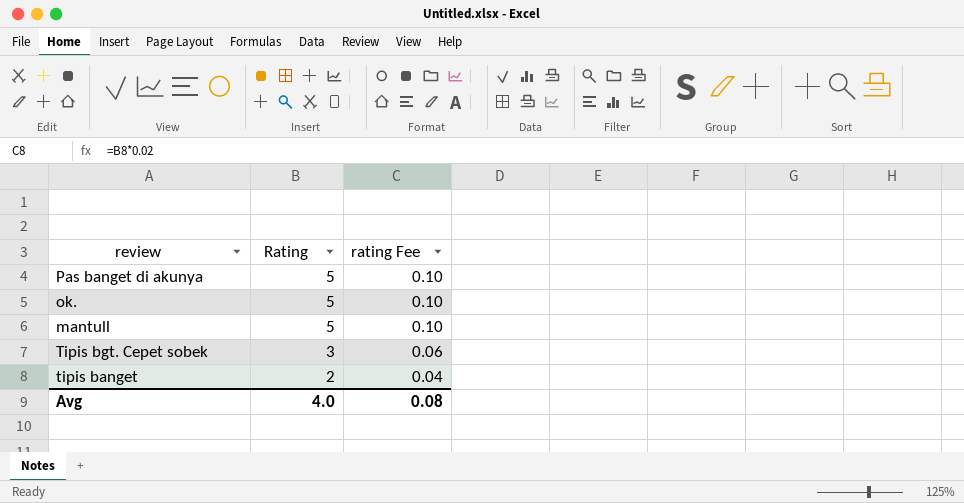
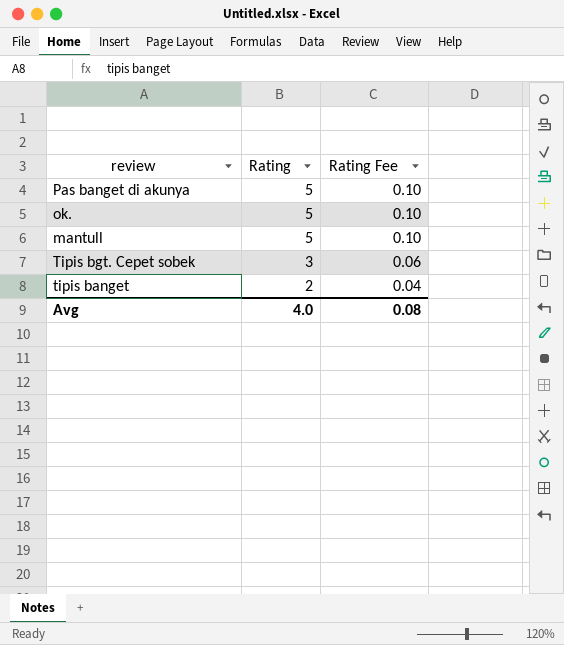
column name: rating Fee -> Rating Fee

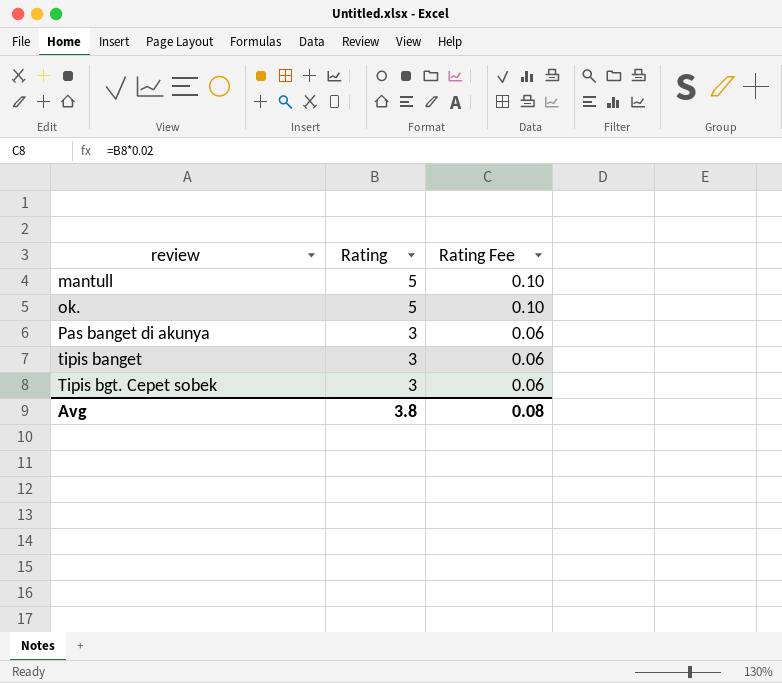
row order: Rating descending -> review ascending
Pas banget di akunya | Rating: 5 -> 3
Pas banget di akunya | Rating Fee: 0.10 -> 0.06
tipis banget | Rating: 2 -> 3
tipis banget | Rating Fee: 0.04 -> 0.06
Avg | Rating: 4.0 -> 3.8

